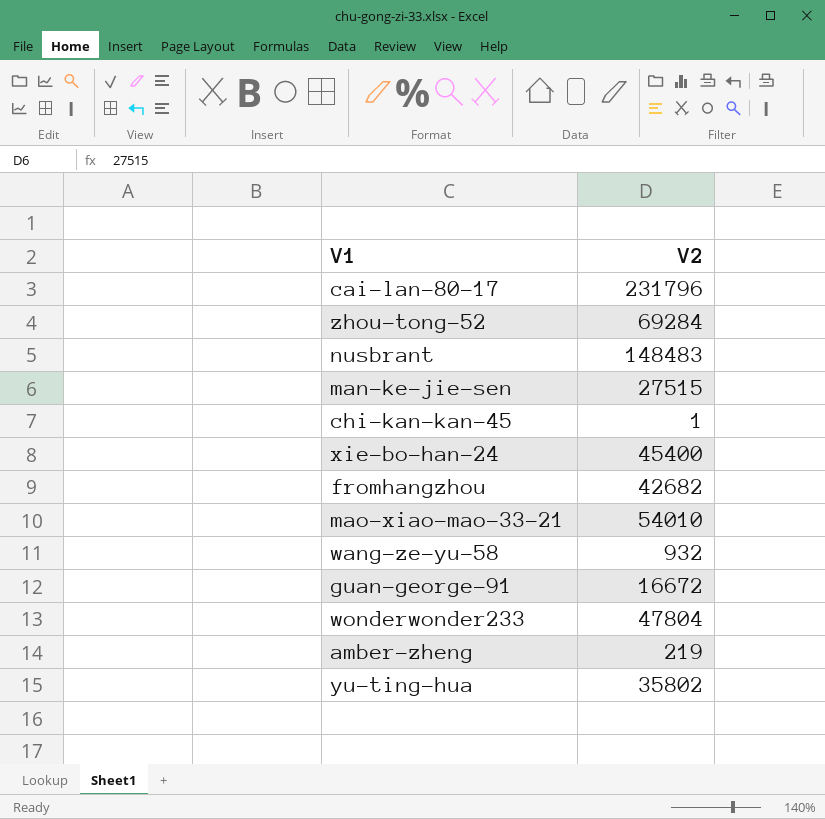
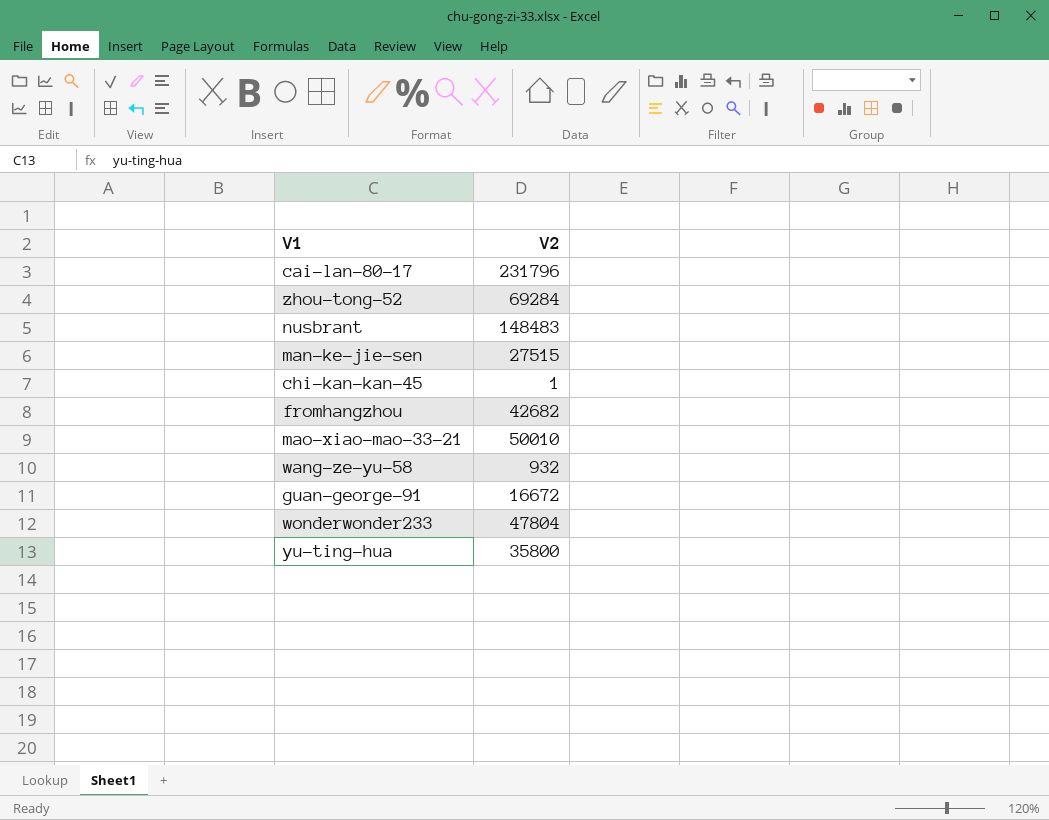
row xie-bo-han-24: 45400 -> none
row amber-zheng: 219 -> none
mao-xiao-mao-33-21 | V2: 54010 -> 50010
yu-ting-hua | V2: 35802 -> 35800

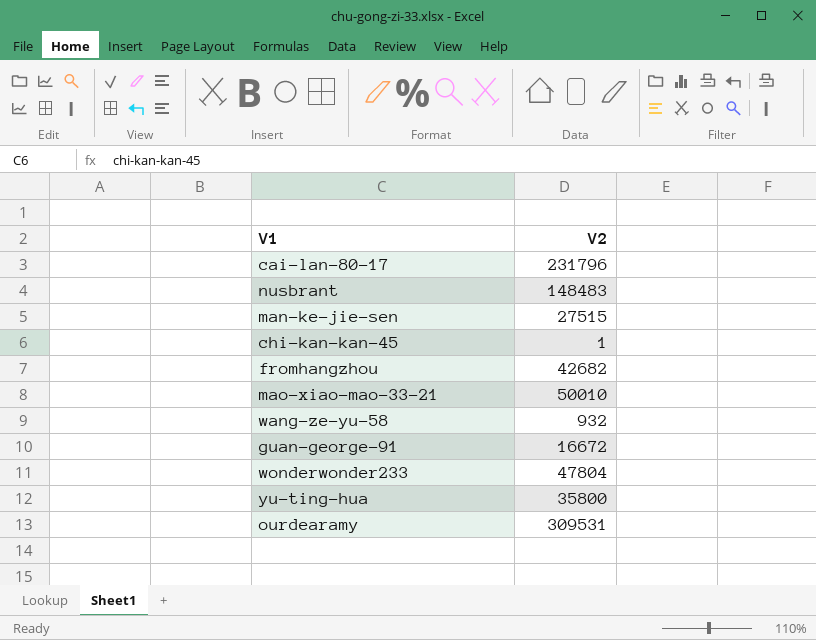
row zhou-tong-52: 69284 -> none
row ourdearamy: none -> 309531

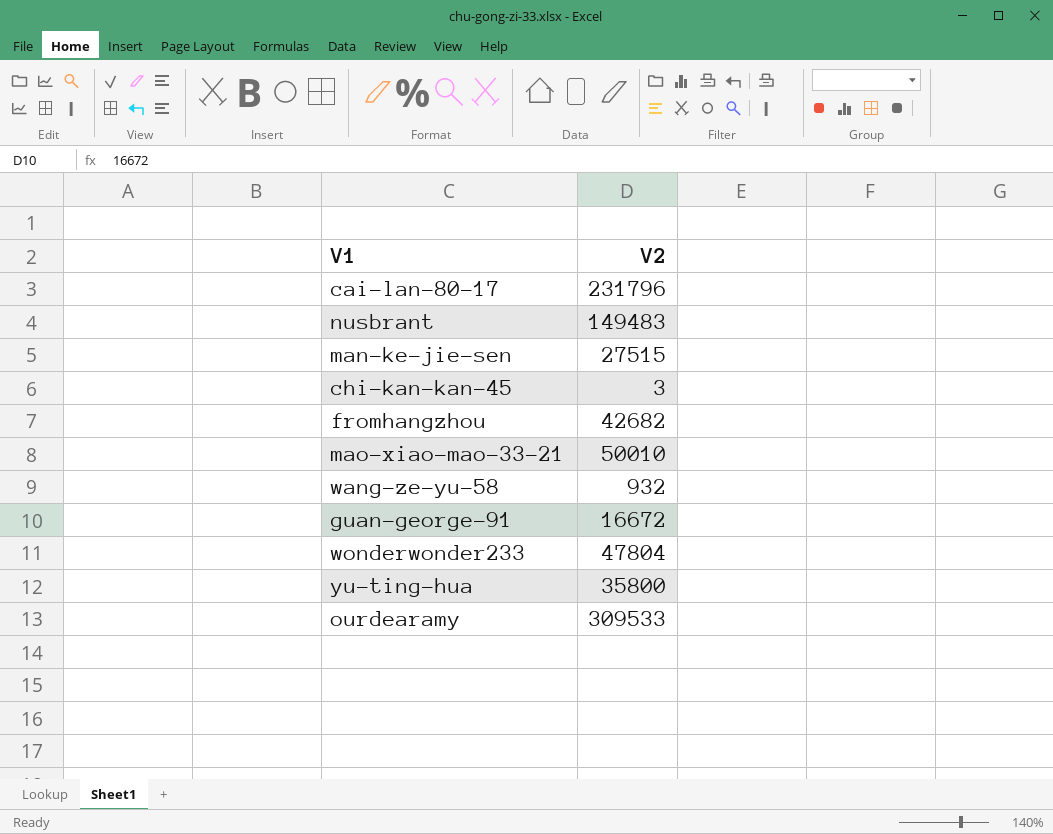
nusbrant | V2: 148483 -> 149483
chi-kan-kan-45 | V2: 1 -> 3
ourdearamy | V2: 309531 -> 309533

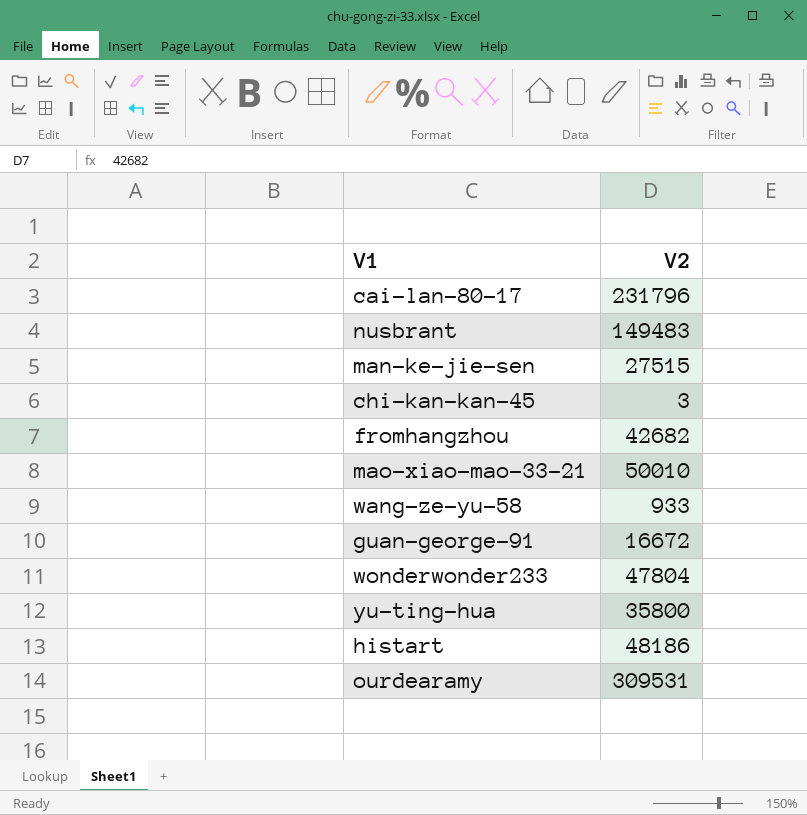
wang-ze-yu-58 | V2: 932 -> 933
row histart: none -> 48186
ourdearamy | V2: 309533 -> 309531

